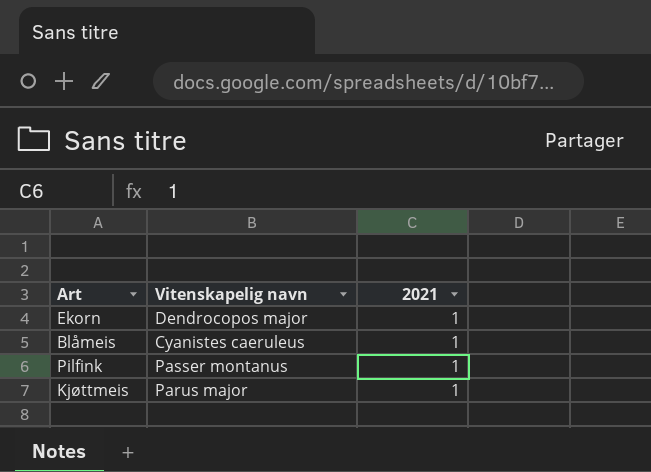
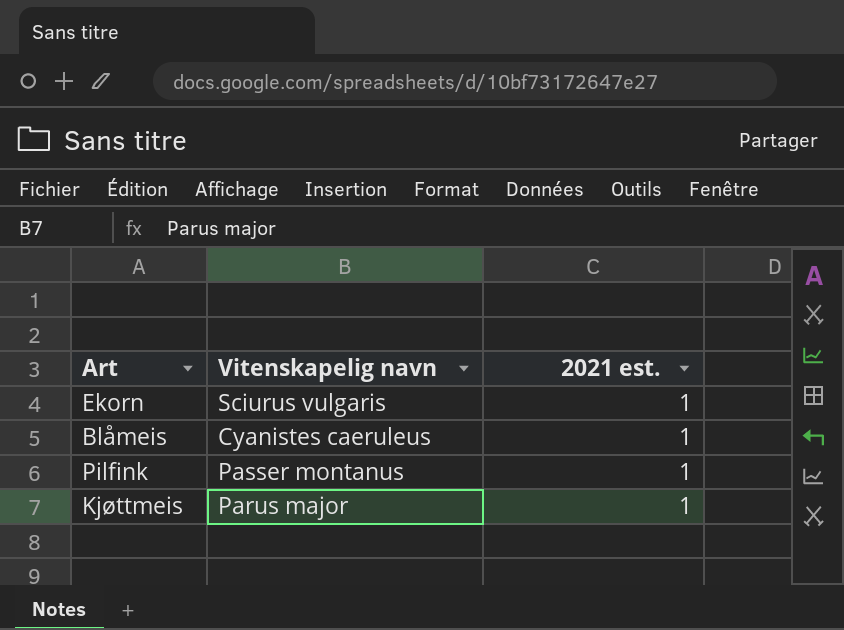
column name: 2021 -> 2021 est.
Ekorn | Vitenskapelig navn: Dendrocopos major -> Sciurus vulgaris

